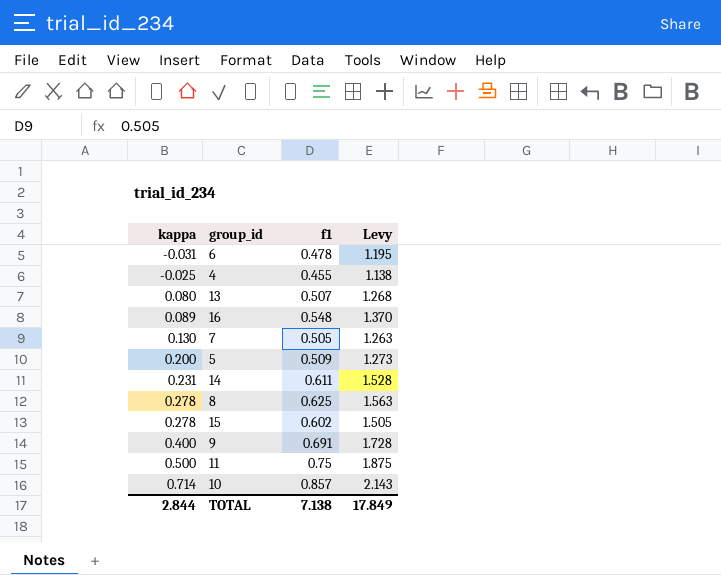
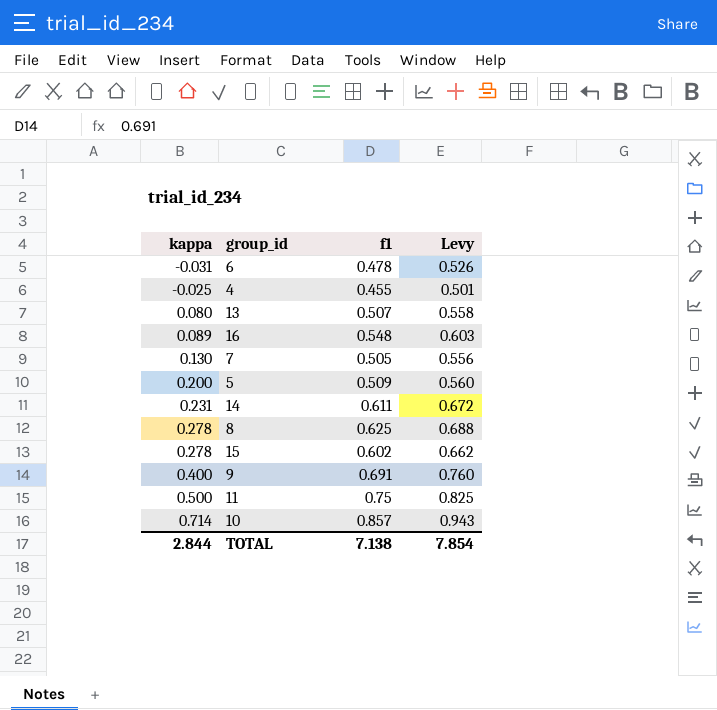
column Levy | formula: [f1] * 2.5 -> [f1] * 1.1
TOTAL | Levy: 17.849 -> 7.854

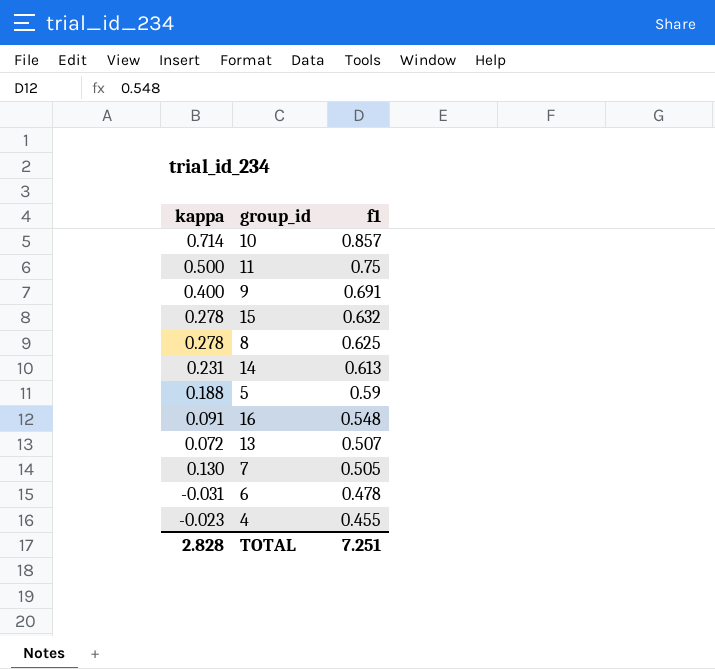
row order: kappa ascending -> f1 descending
column Levy | formula: [f1] * 1.1 -> none
15 | f1: 0.602 -> 0.632
14 | f1: 0.611 -> 0.613
5 | kappa: 0.200 -> 0.188
5 | f1: 0.509 -> 0.59
16 | kappa: 0.089 -> 0.091
13 | kappa: 0.080 -> 0.072
4 | kappa: -0.025 -> -0.023
TOTAL | kappa: 2.844 -> 2.828
TOTAL | f1: 7.138 -> 7.251

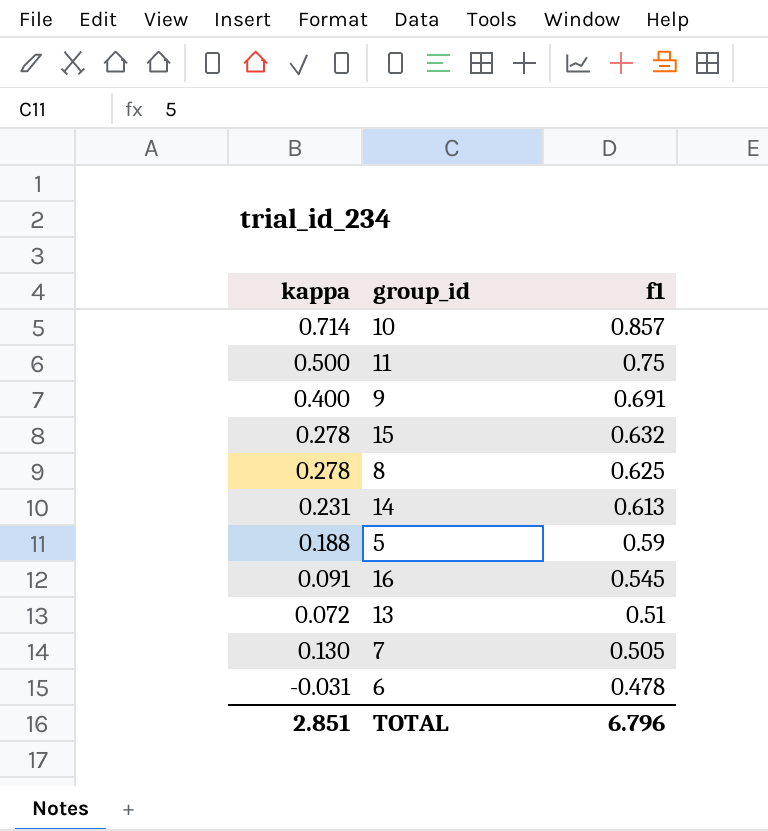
row 4: -0.023 | 0.455 -> none
16 | f1: 0.548 -> 0.545
13 | f1: 0.507 -> 0.51
TOTAL | kappa: 2.828 -> 2.851
TOTAL | f1: 7.251 -> 6.796

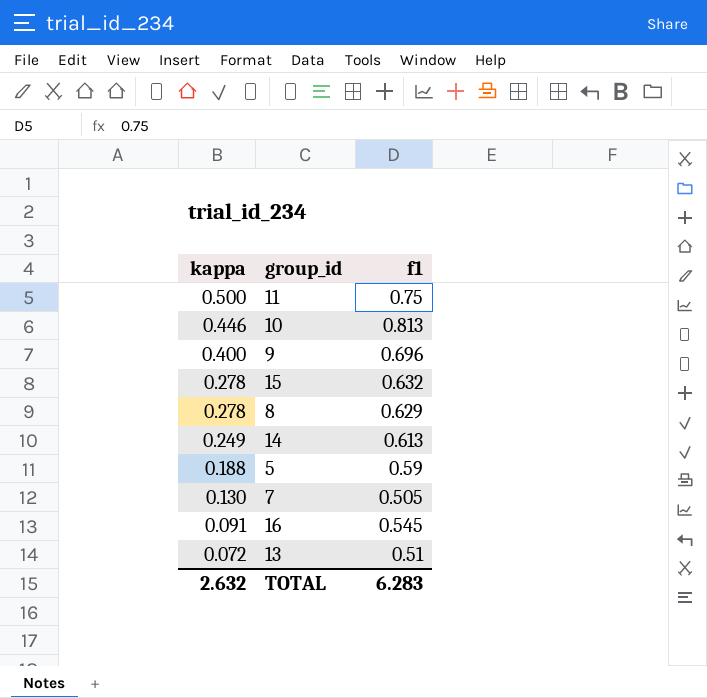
row order: f1 descending -> kappa descending
row 6: -0.031 | 0.478 -> none
10 | kappa: 0.714 -> 0.446
10 | f1: 0.857 -> 0.813
9 | f1: 0.691 -> 0.696
8 | f1: 0.625 -> 0.629
14 | kappa: 0.231 -> 0.249
TOTAL | kappa: 2.851 -> 2.632
TOTAL | f1: 6.796 -> 6.283

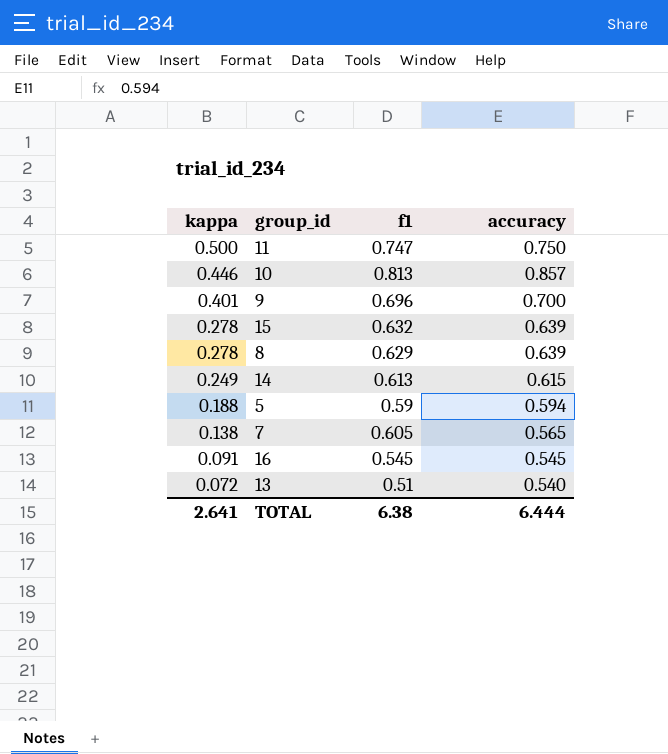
column accuracy | position: none -> 4
11 | f1: 0.75 -> 0.747
9 | kappa: 0.400 -> 0.401
7 | kappa: 0.130 -> 0.138
7 | f1: 0.505 -> 0.605
TOTAL | kappa: 2.632 -> 2.641
TOTAL | f1: 6.283 -> 6.38

